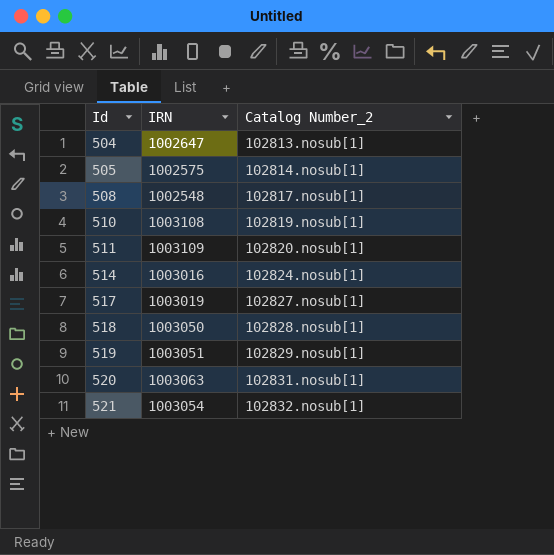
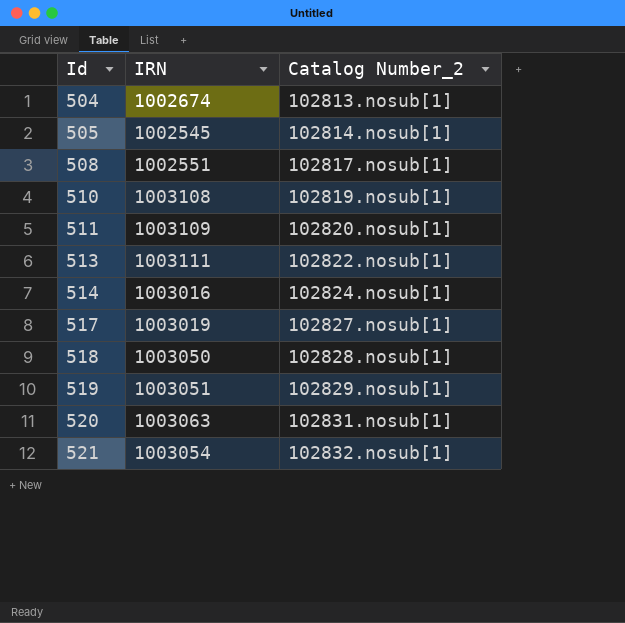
504 | IRN: 1002647 -> 1002674
505 | IRN: 1002575 -> 1002545
508 | IRN: 1002548 -> 1002551
row 513: none -> 1003111 | 102822.nosub[1]

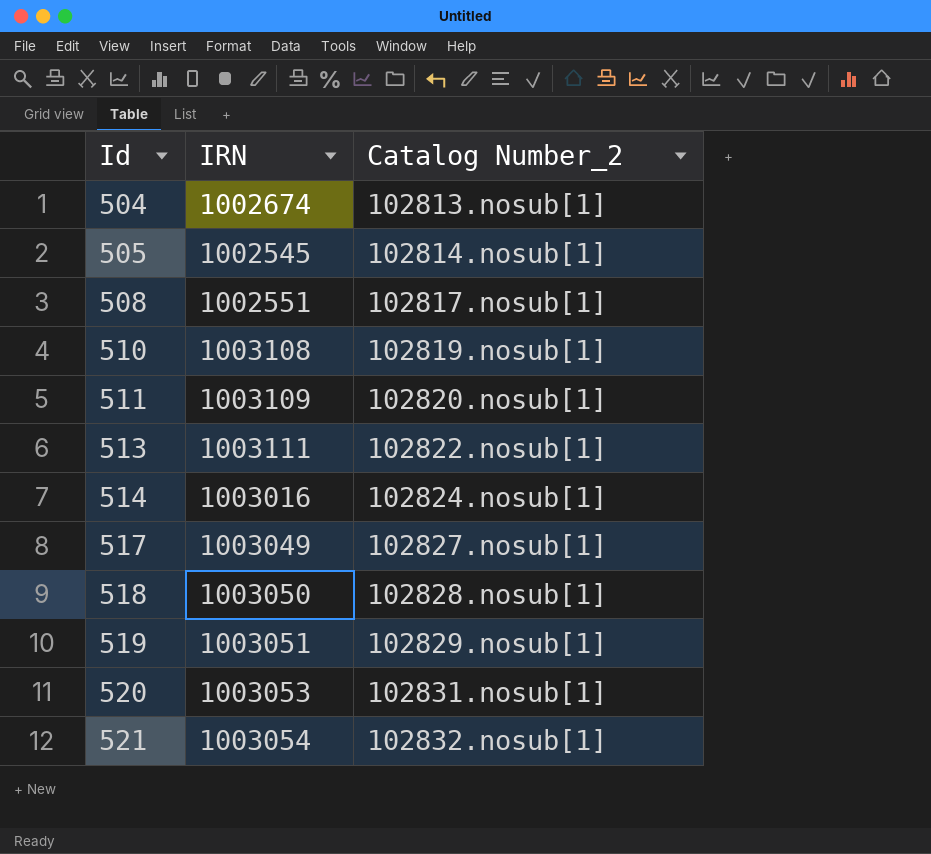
517 | IRN: 1003019 -> 1003049
520 | IRN: 1003063 -> 1003053

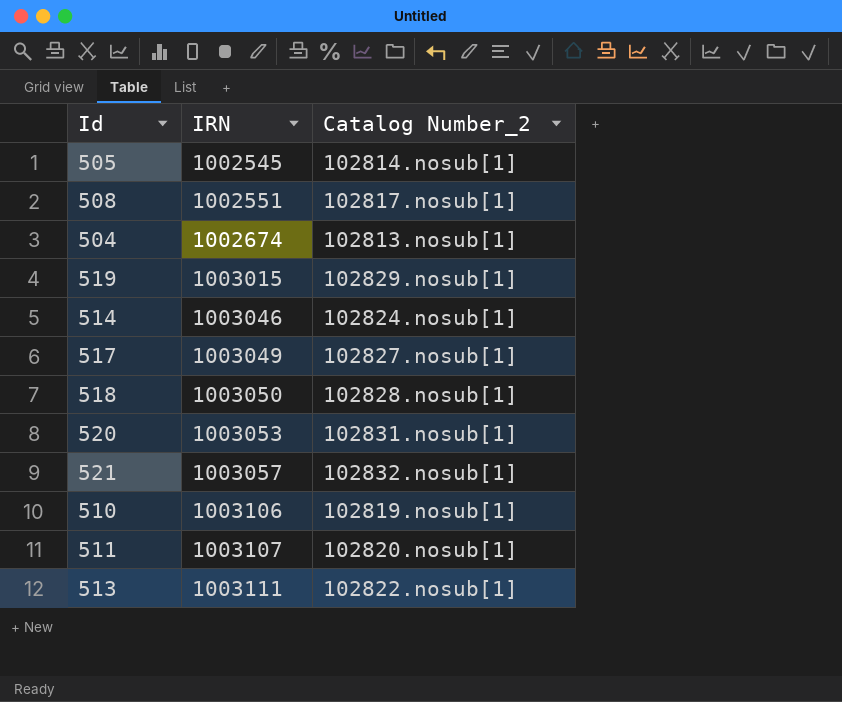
row order: Id ascending -> IRN ascending
519 | IRN: 1003051 -> 1003015
514 | IRN: 1003016 -> 1003046
521 | IRN: 1003054 -> 1003057
510 | IRN: 1003108 -> 1003106
511 | IRN: 1003109 -> 1003107

